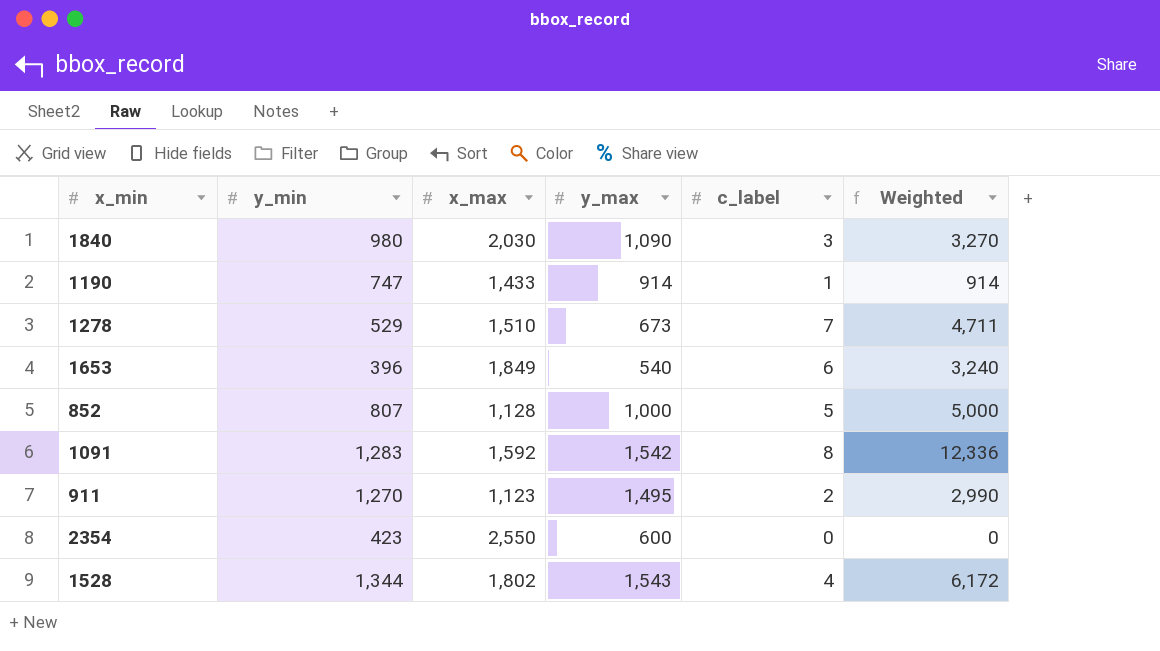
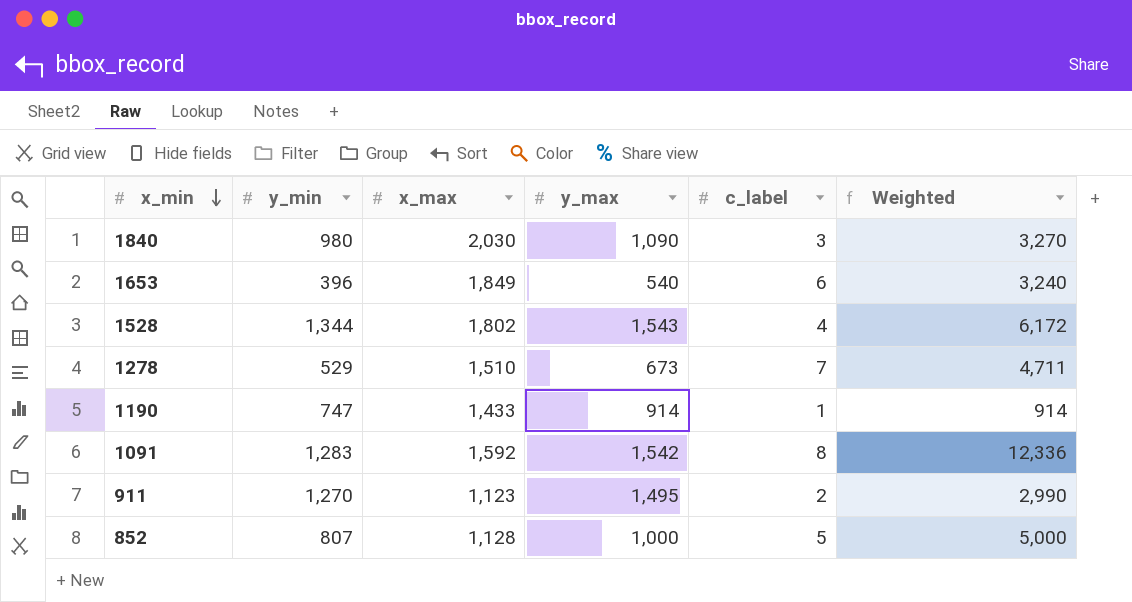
row order: none -> x_min descending
row 2354: 423 | 2,550 | 600 | 0 | 0 -> none

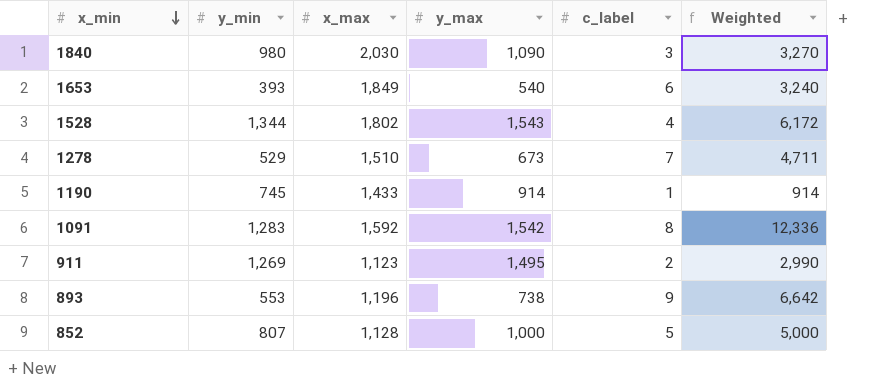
1653 | y_min: 396 -> 393
1190 | y_min: 747 -> 745
911 | y_min: 1,270 -> 1,269
row 893: none -> 553 | 1,196 | 738 | 9 | 6,642

